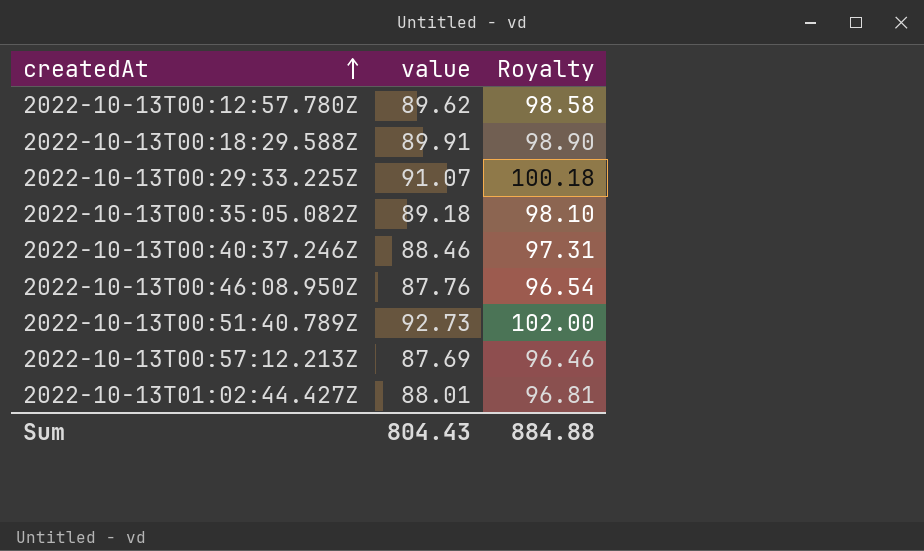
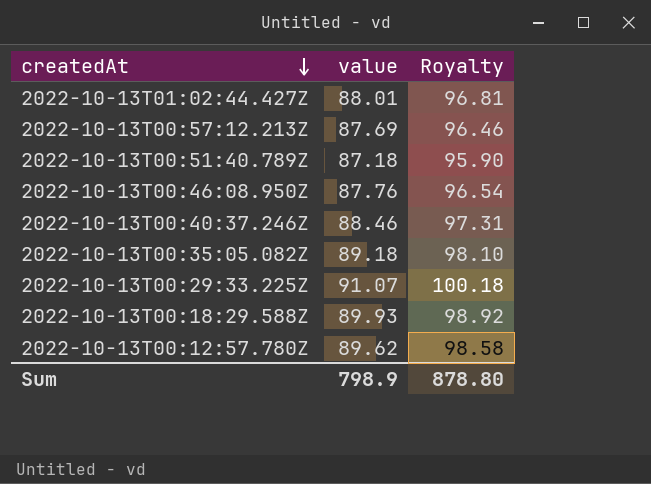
row order: createdAt ascending -> createdAt descending
2022-10-13T00:51:40.789Z | value: 92.73 -> 87.18
2022-10-13T00:51:40.789Z | Royalty: 102.00 -> 95.90
2022-10-13T00:18:29.588Z | value: 89.91 -> 89.93
2022-10-13T00:18:29.588Z | Royalty: 98.90 -> 98.92
Sum | value: 804.43 -> 798.9
Sum | Royalty: 884.88 -> 878.80

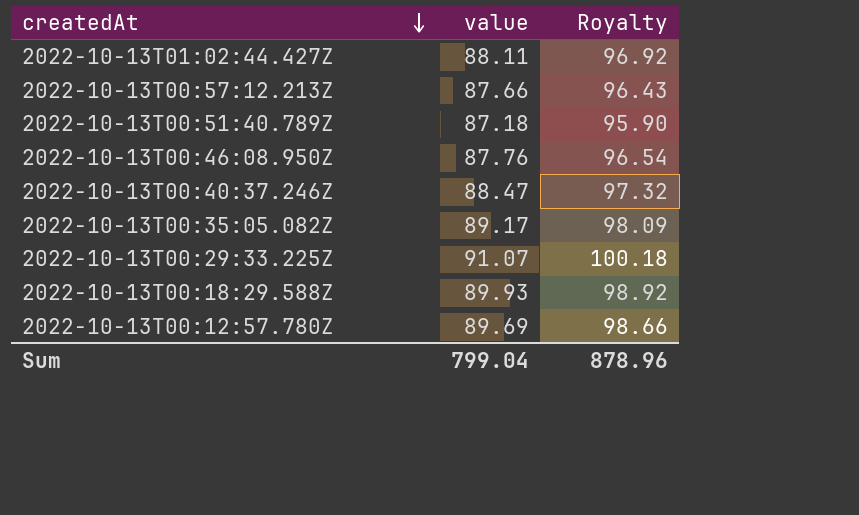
2022-10-13T01:02:44.427Z | value: 88.01 -> 88.11
2022-10-13T01:02:44.427Z | Royalty: 96.81 -> 96.92
2022-10-13T00:57:12.213Z | value: 87.69 -> 87.66
2022-10-13T00:57:12.213Z | Royalty: 96.46 -> 96.43
2022-10-13T00:40:37.246Z | value: 88.46 -> 88.47
2022-10-13T00:40:37.246Z | Royalty: 97.31 -> 97.32
2022-10-13T00:35:05.082Z | value: 89.18 -> 89.17
2022-10-13T00:35:05.082Z | Royalty: 98.10 -> 98.09
2022-10-13T00:12:57.780Z | value: 89.62 -> 89.69
2022-10-13T00:12:57.780Z | Royalty: 98.58 -> 98.66
Sum | value: 798.9 -> 799.04
Sum | Royalty: 878.80 -> 878.96

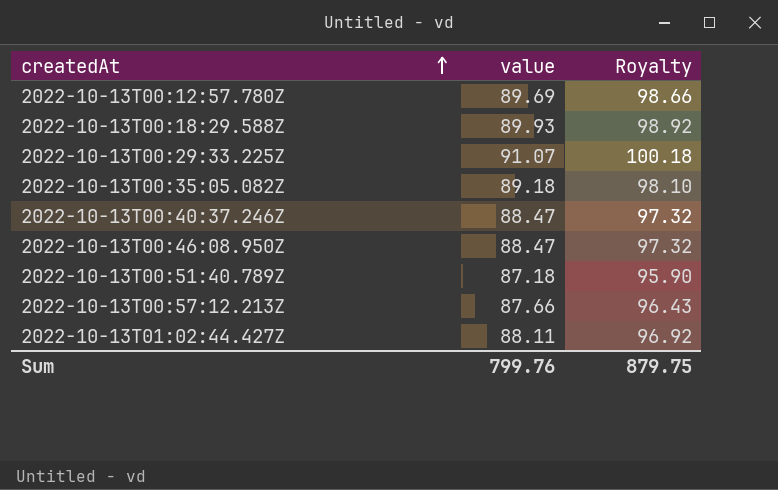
row order: createdAt descending -> createdAt ascending
2022-10-13T00:35:05.082Z | value: 89.17 -> 89.18
2022-10-13T00:35:05.082Z | Royalty: 98.09 -> 98.10
2022-10-13T00:46:08.950Z | value: 87.76 -> 88.47
2022-10-13T00:46:08.950Z | Royalty: 96.54 -> 97.32
Sum | value: 799.04 -> 799.76
Sum | Royalty: 878.96 -> 879.75

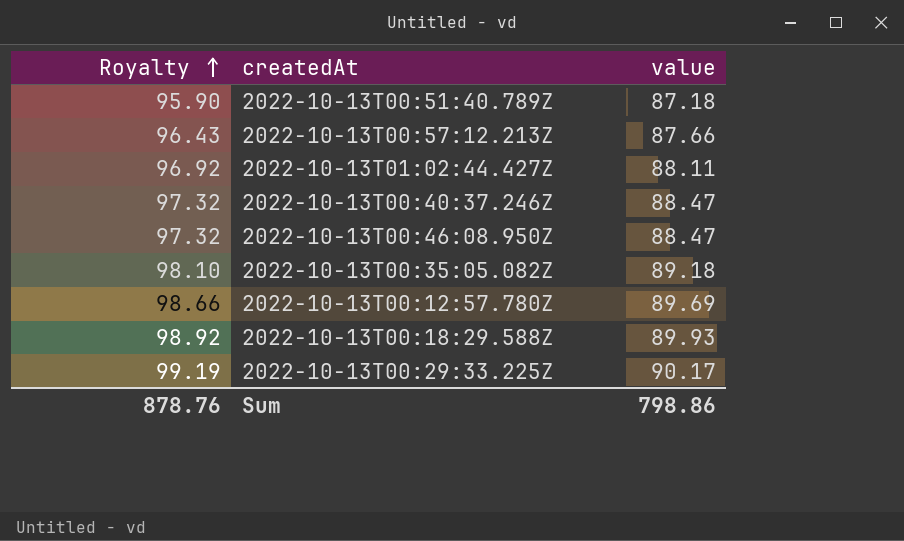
row order: createdAt ascending -> Royalty ascending
column Royalty | position: 3 -> 1
2022-10-13T00:29:33.225Z | Royalty: 100.18 -> 99.19
2022-10-13T00:29:33.225Z | value: 91.07 -> 90.17
Sum | Royalty: 879.75 -> 878.76
Sum | value: 799.76 -> 798.86

